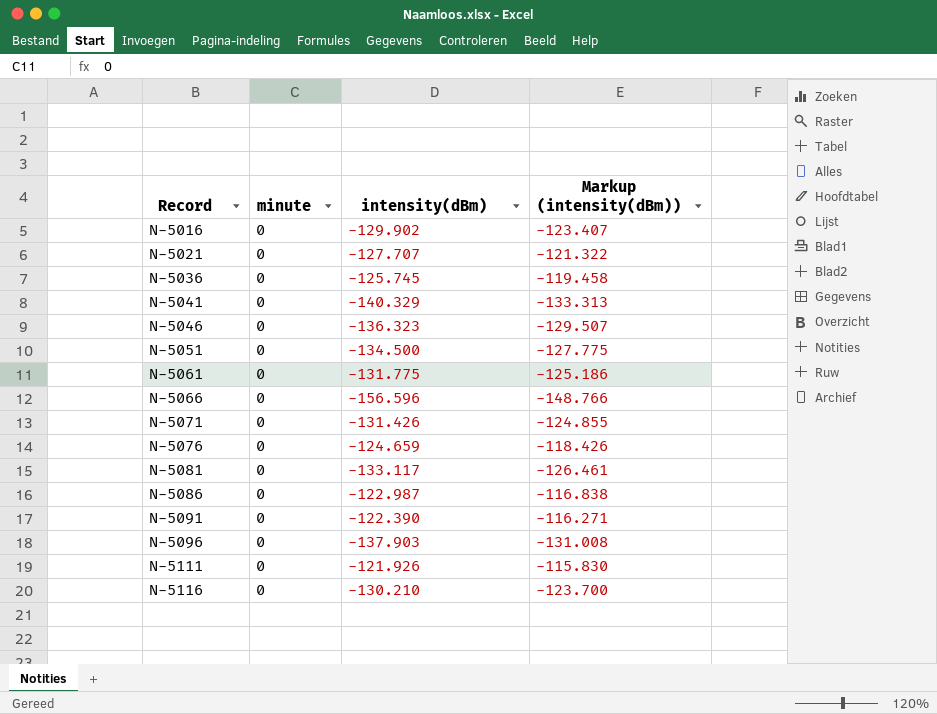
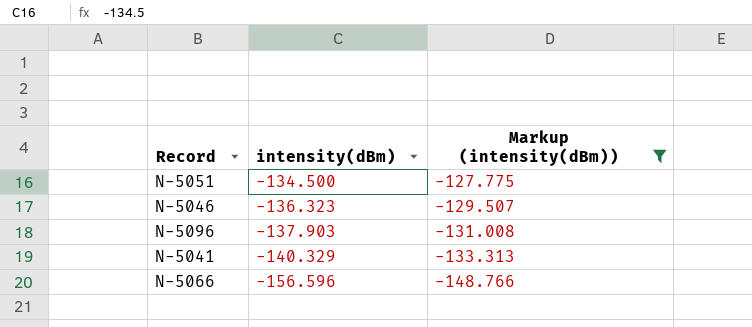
filter: none -> Markup (intensity(dBm)) <= -127.775
row order: Record ascending -> intensity(dBm) descending
column minute | position: 2 -> none

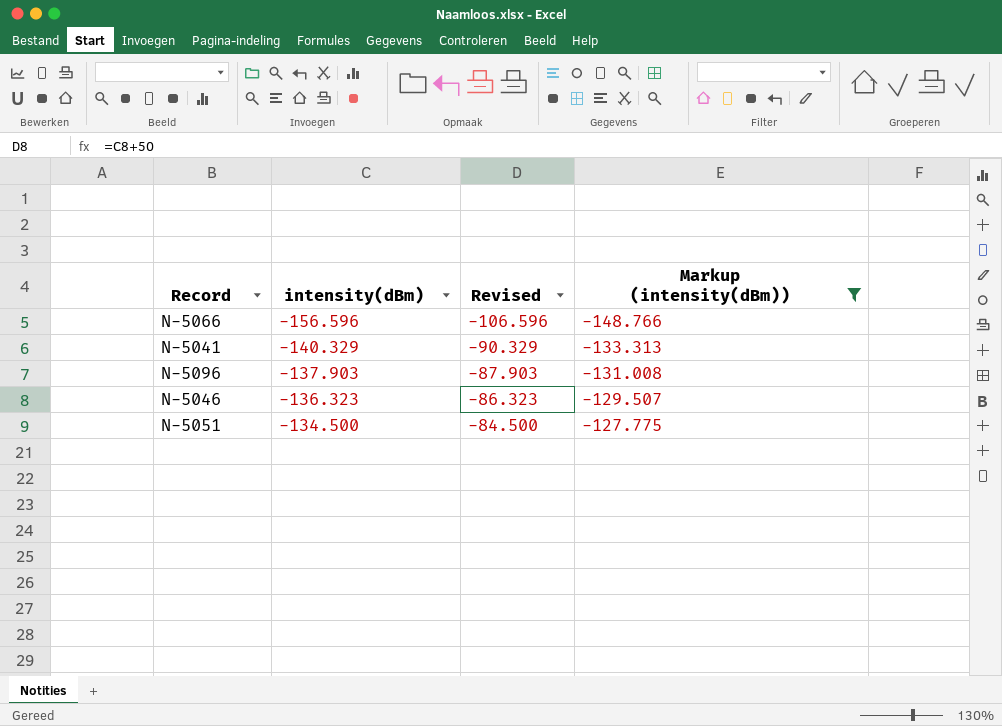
row order: intensity(dBm) descending -> intensity(dBm) ascending
column Revised | formula: none -> [intensity(dBm)] + 50

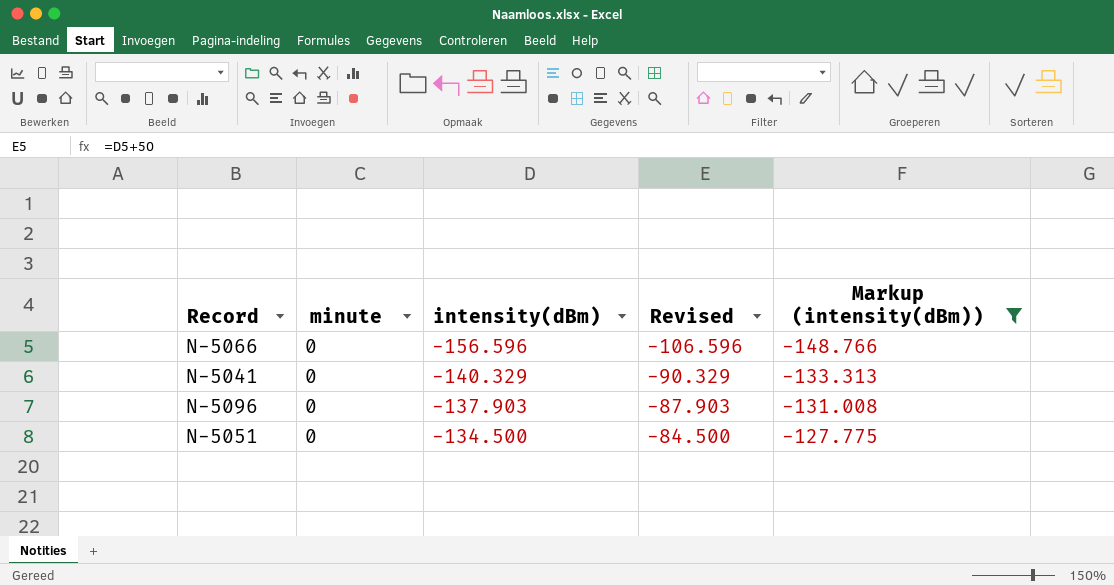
column minute | position: none -> 2
row N-5046: -136.323 | -86.323 | -129.507 -> none

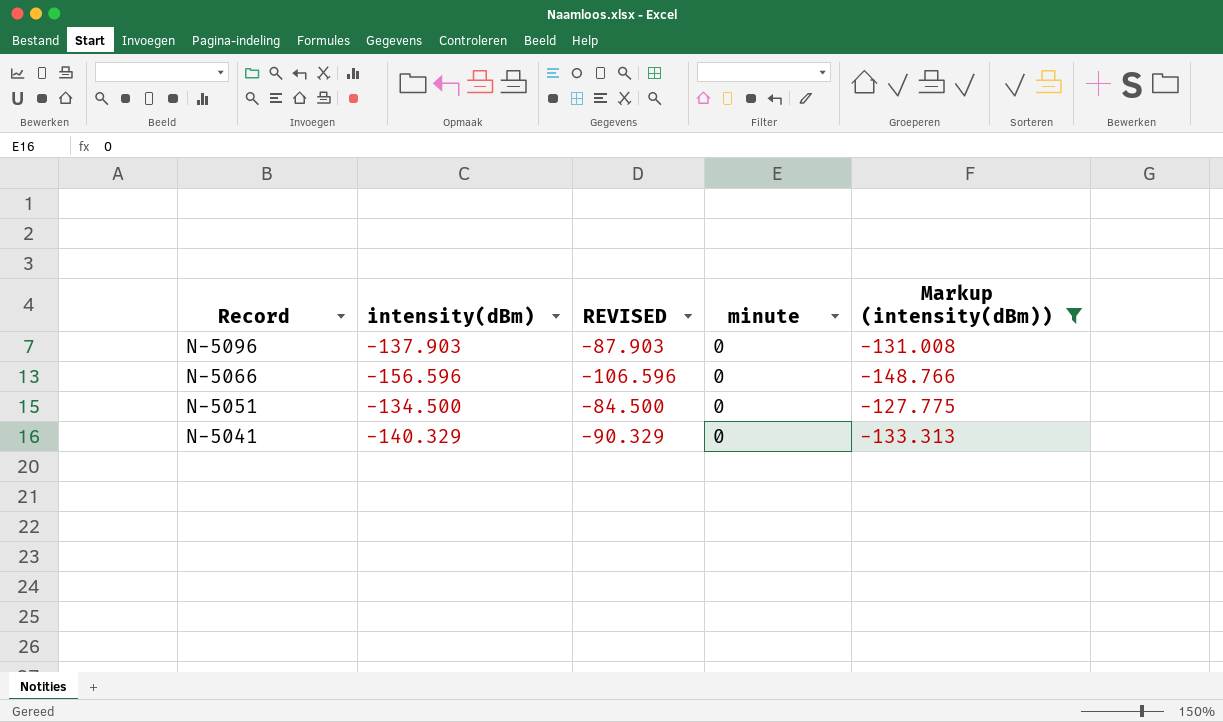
row order: intensity(dBm) ascending -> Record descending
column name: Revised -> REVISED
column minute | position: 2 -> 4

